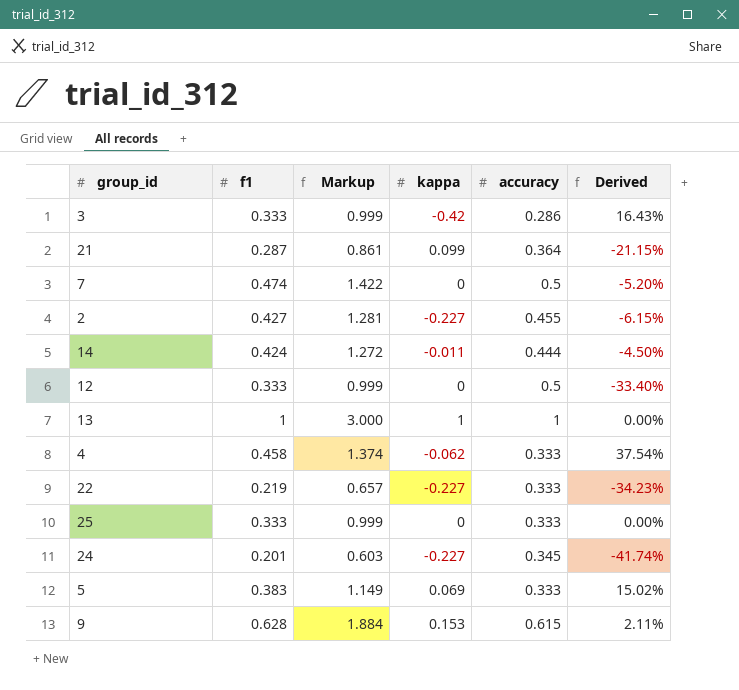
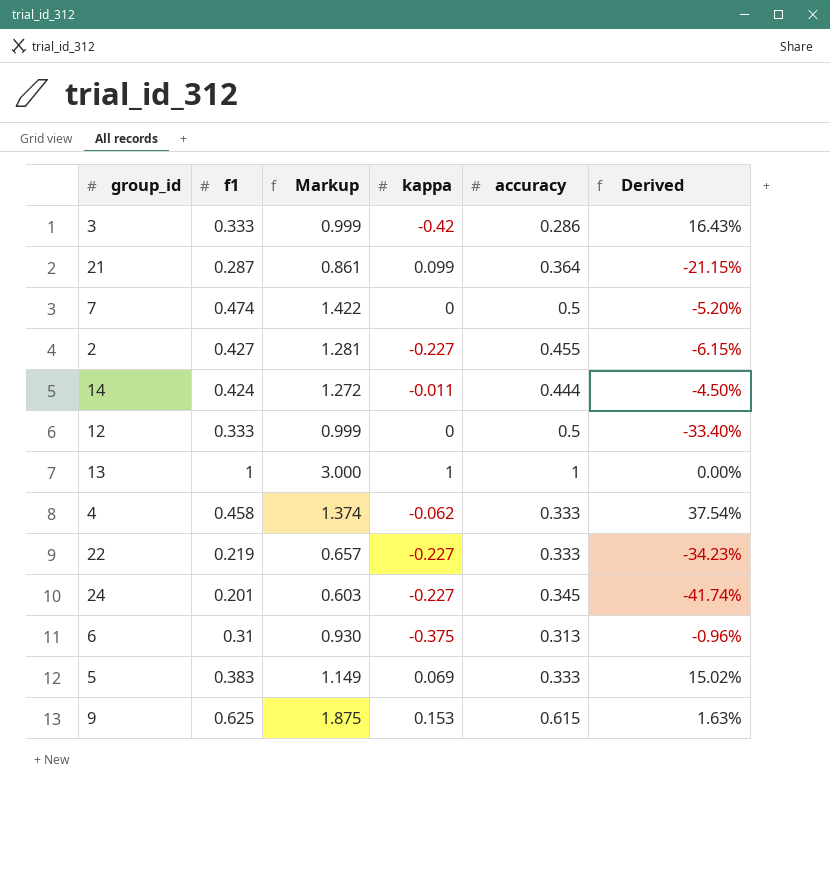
row 25: 0.333 | 0.999 | 0 | 0.333 | 0.00% -> none
row 6: none -> 0.31 | 0.930 | -0.375 | 0.313 | -0.96%
9 | f1: 0.628 -> 0.625
9 | Markup: 1.884 -> 1.875
9 | Derived: 2.11% -> 1.63%

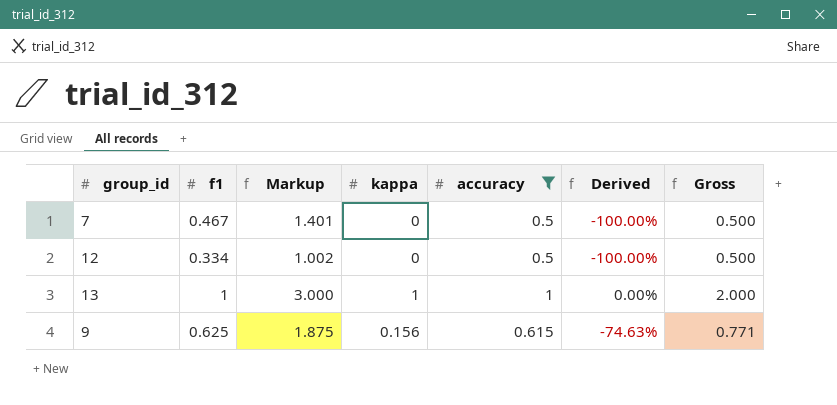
filter: none -> accuracy >= 0.5
column Derived | formula: ([f1] - [accuracy]) / [accuracy] -> ([kappa] - [accuracy]) / [accuracy]
column Gross | formula: none -> [kappa] + [accuracy]
7 | f1: 0.474 -> 0.467
7 | Markup: 1.422 -> 1.401
12 | f1: 0.333 -> 0.334
12 | Markup: 0.999 -> 1.002
9 | kappa: 0.153 -> 0.156

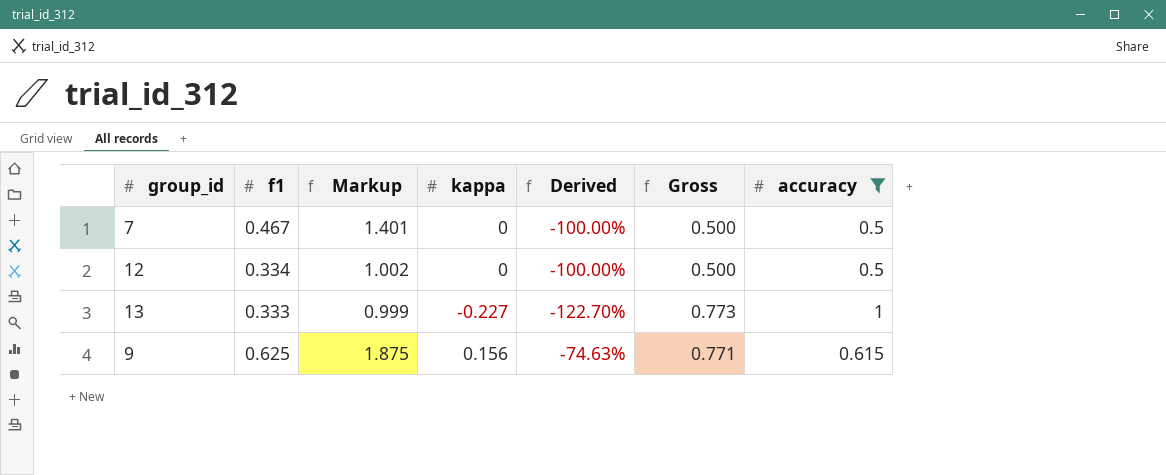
column accuracy | position: 5 -> 7
13 | f1: 1 -> 0.333
13 | Markup: 3.000 -> 0.999
13 | kappa: 1 -> -0.227
13 | Derived: 0.00% -> -122.70%
13 | Gross: 2.000 -> 0.773

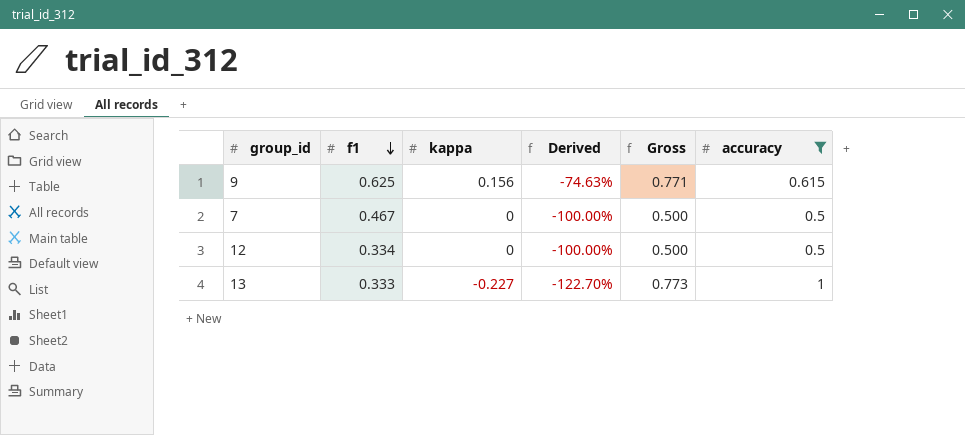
row order: none -> f1 descending
column Markup | formula: [f1] * 3 -> none

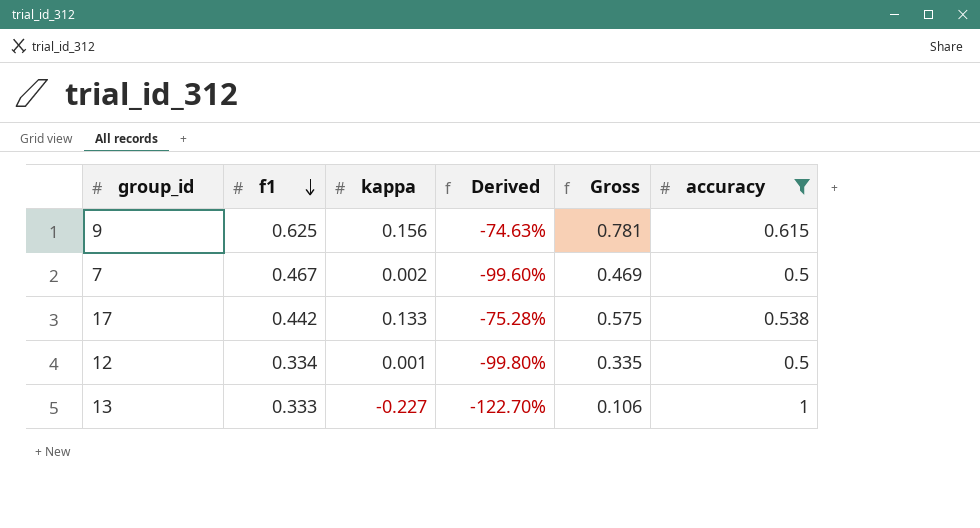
column Gross | formula: [kappa] + [accuracy] -> [f1] + [kappa]
7 | kappa: 0 -> 0.002
7 | Derived: -100.00% -> -99.60%
row 17: none -> 0.442 | 0.133 | -75.28% | 0.575 | 0.538
12 | kappa: 0 -> 0.001
12 | Derived: -100.00% -> -99.80%

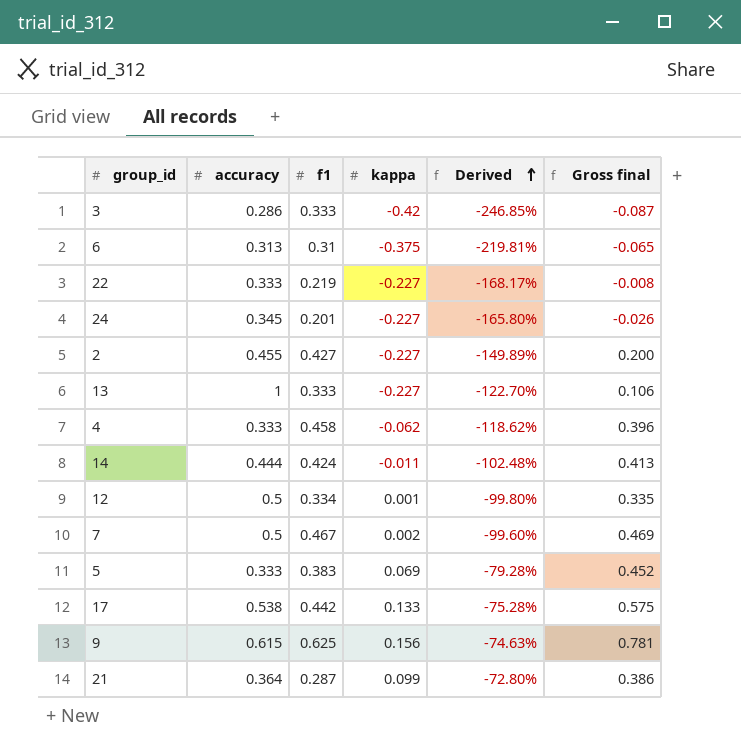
filter: accuracy >= 0.5 -> none
row order: f1 descending -> Derived ascending
column accuracy | position: 6 -> 2
column name: Gross -> Gross final

